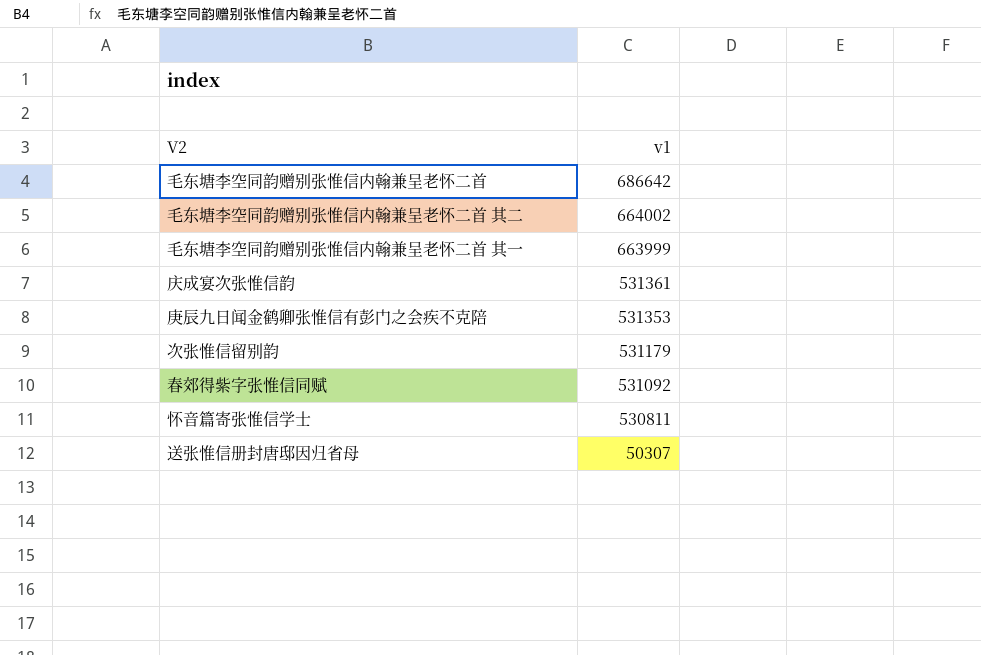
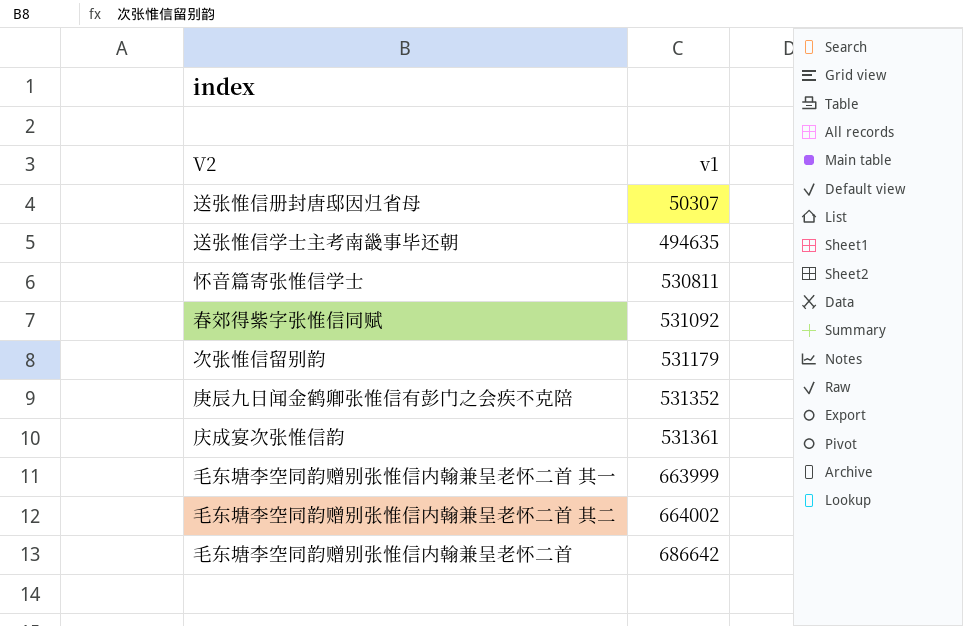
row order: v1 descending -> v1 ascending
row 送张惟信学士主考南畿事毕还朝: none -> 494635
庚辰九日闻金鹤卿张惟信有彭门之会疾不克陪 | v1: 531353 -> 531352

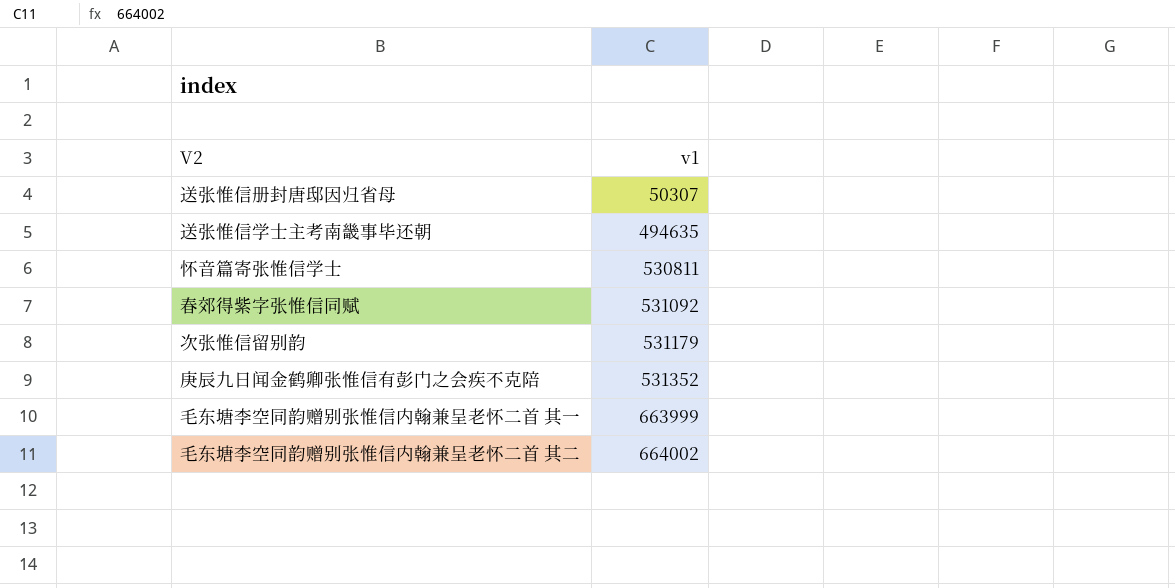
row 庆成宴次张惟信韵: 531361 -> none
row 毛东塘李空同韵赠别张惟信内翰兼呈老怀二首: 686642 -> none

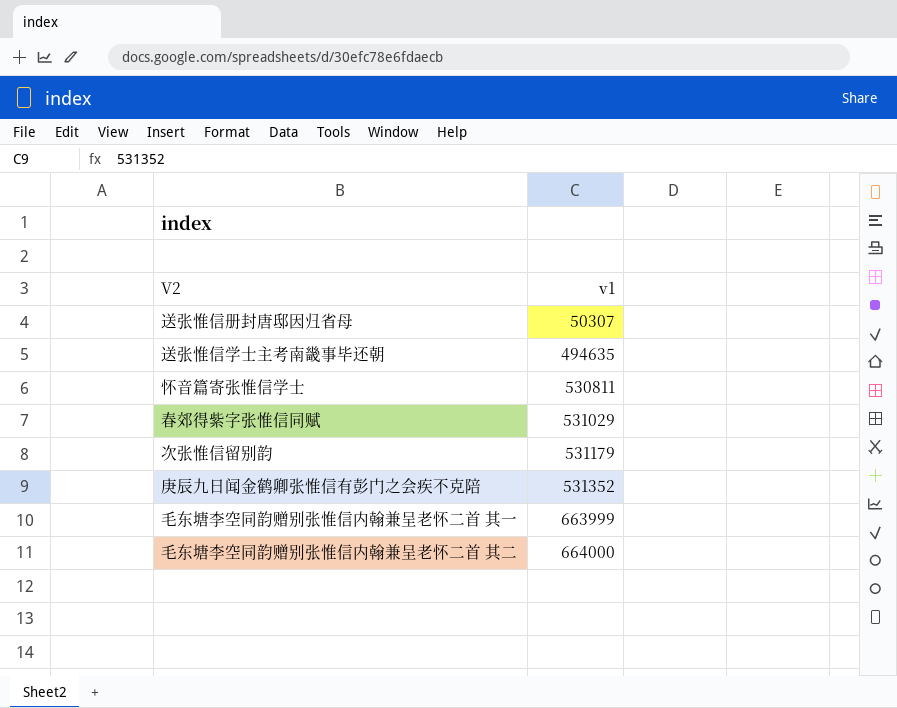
春郊得紫字张惟信同赋 | v1: 531092 -> 531029
毛东塘李空同韵赠别张惟信内翰兼呈老怀二首 其二 | v1: 664002 -> 664000

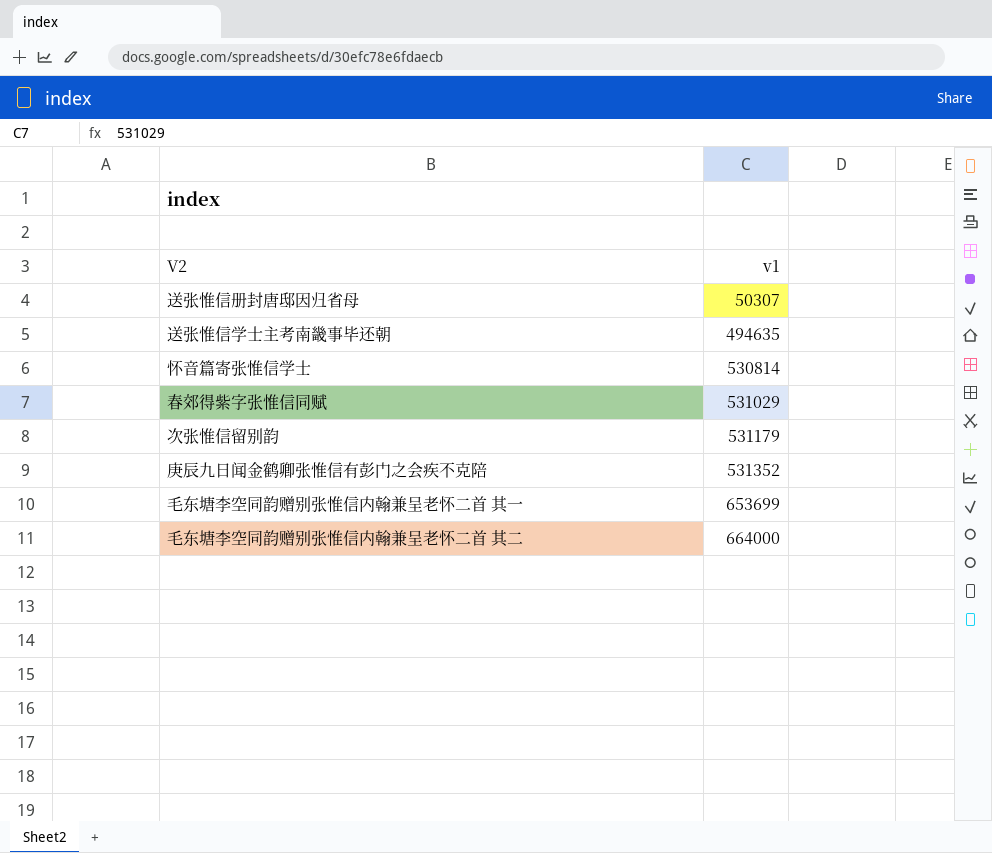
怀音篇寄张惟信学士 | v1: 530811 -> 530814
毛东塘李空同韵赠别张惟信内翰兼呈老怀二首 其一 | v1: 663999 -> 653699

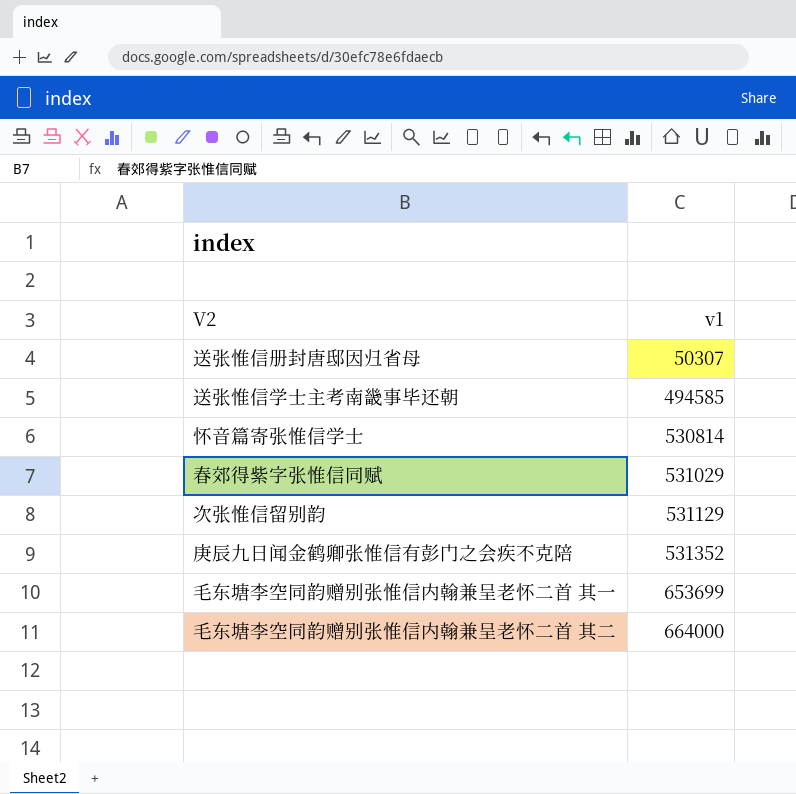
送张惟信学士主考南畿事毕还朝 | v1: 494635 -> 494585
次张惟信留别韵 | v1: 531179 -> 531129

